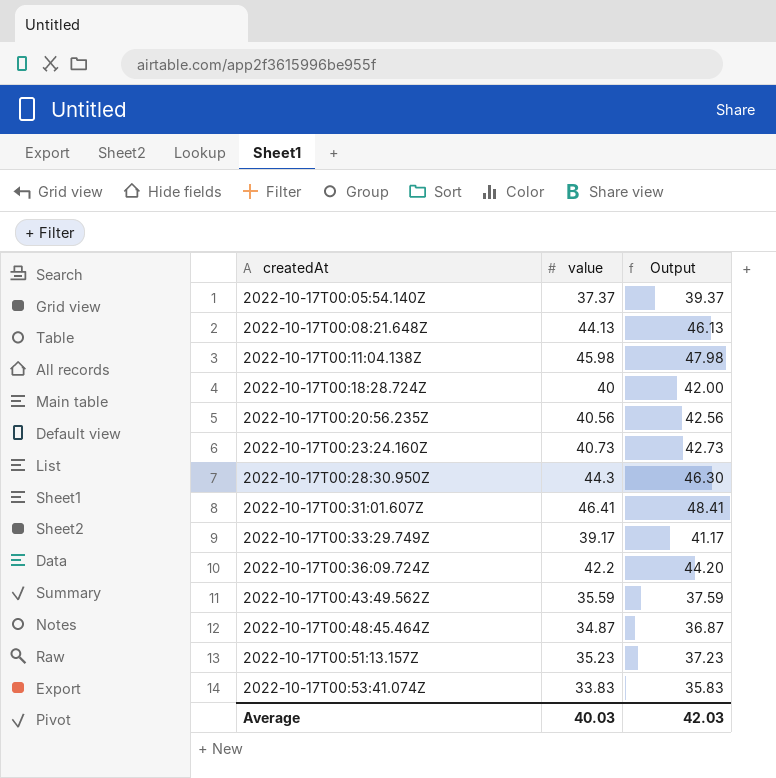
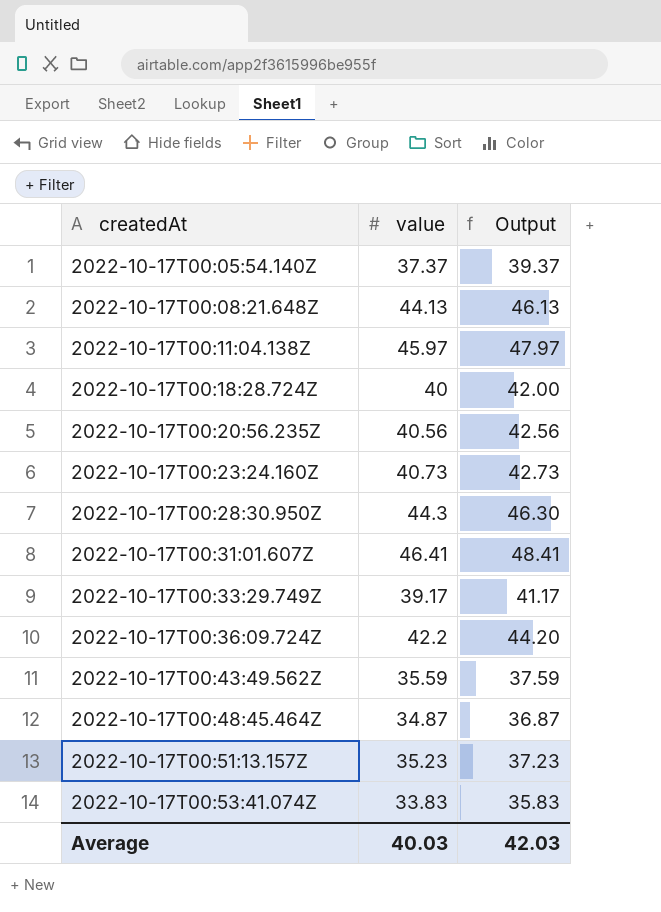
2022-10-17T00:11:04.138Z | value: 45.98 -> 45.97
2022-10-17T00:11:04.138Z | Output: 47.98 -> 47.97

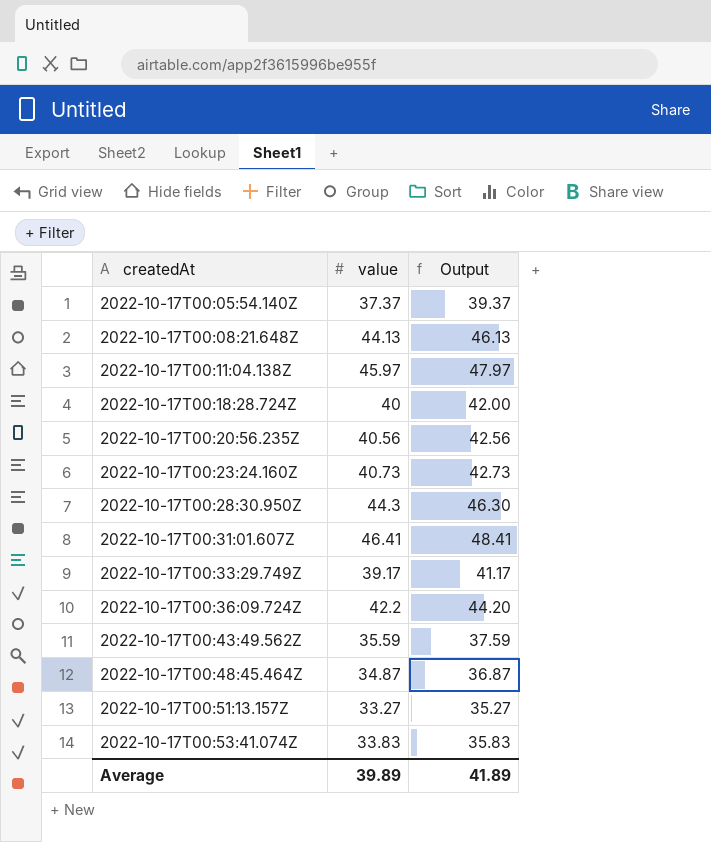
2022-10-17T00:51:13.157Z | value: 35.23 -> 33.27
2022-10-17T00:51:13.157Z | Output: 37.23 -> 35.27
Average | value: 40.03 -> 39.89
Average | Output: 42.03 -> 41.89

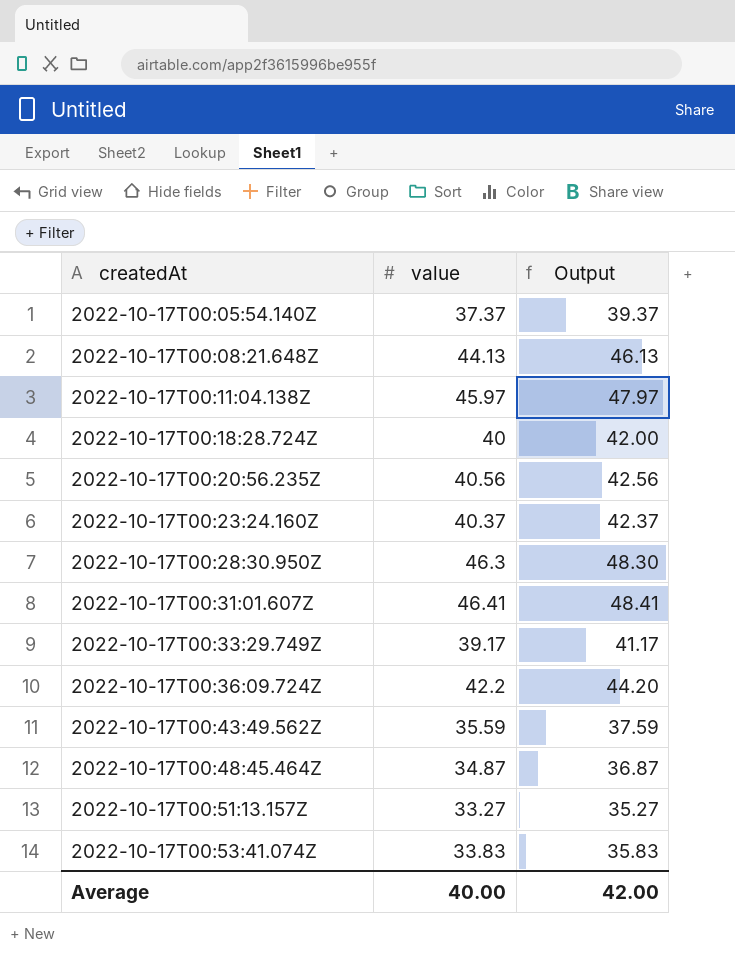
2022-10-17T00:23:24.160Z | value: 40.73 -> 40.37
2022-10-17T00:23:24.160Z | Output: 42.73 -> 42.37
2022-10-17T00:28:30.950Z | value: 44.3 -> 46.3
2022-10-17T00:28:30.950Z | Output: 46.30 -> 48.30
Average | value: 39.89 -> 40.00
Average | Output: 41.89 -> 42.00

